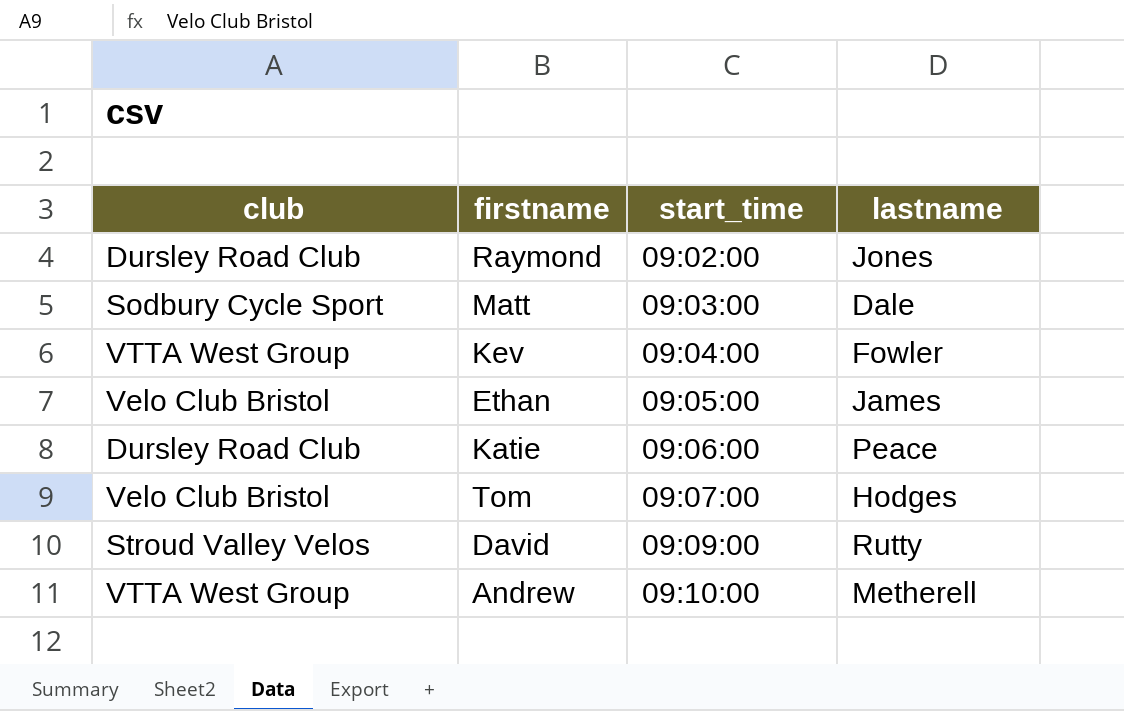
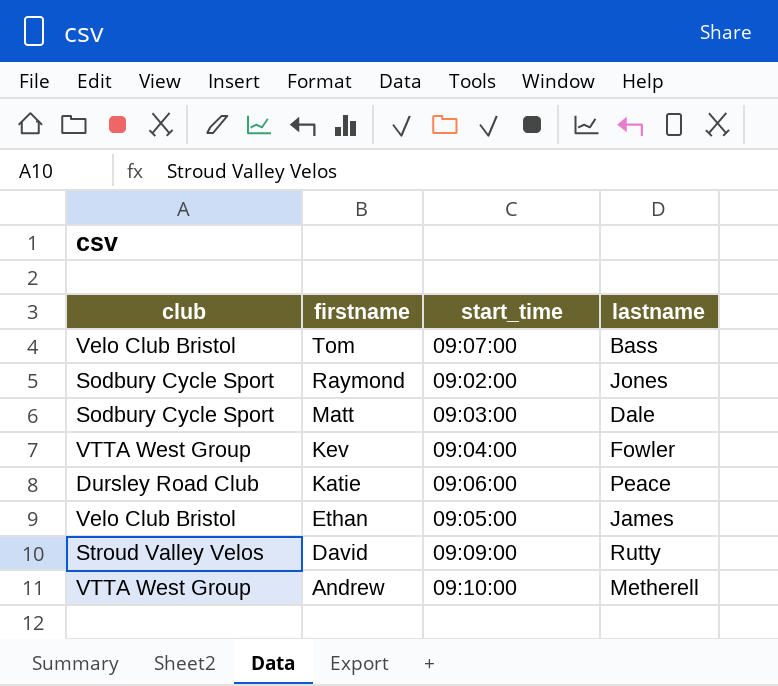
row order: start_time ascending -> firstname descending
Tom | lastname: Hodges -> Bass
Raymond | club: Dursley Road Club -> Sodbury Cycle Sport

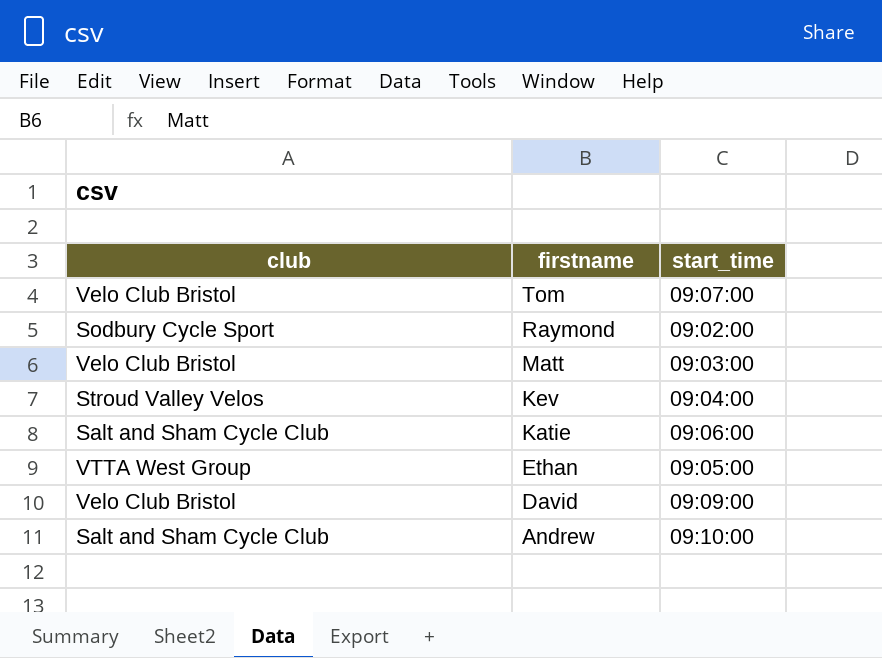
column lastname | position: 4 -> none
Matt | club: Sodbury Cycle Sport -> Velo Club Bristol
Kev | club: VTTA West Group -> Stroud Valley Velos
Katie | club: Dursley Road Club -> Salt and Sham Cycle Club
Ethan | club: Velo Club Bristol -> VTTA West Group
David | club: Stroud Valley Velos -> Velo Club Bristol
Andrew | club: VTTA West Group -> Salt and Sham Cycle Club

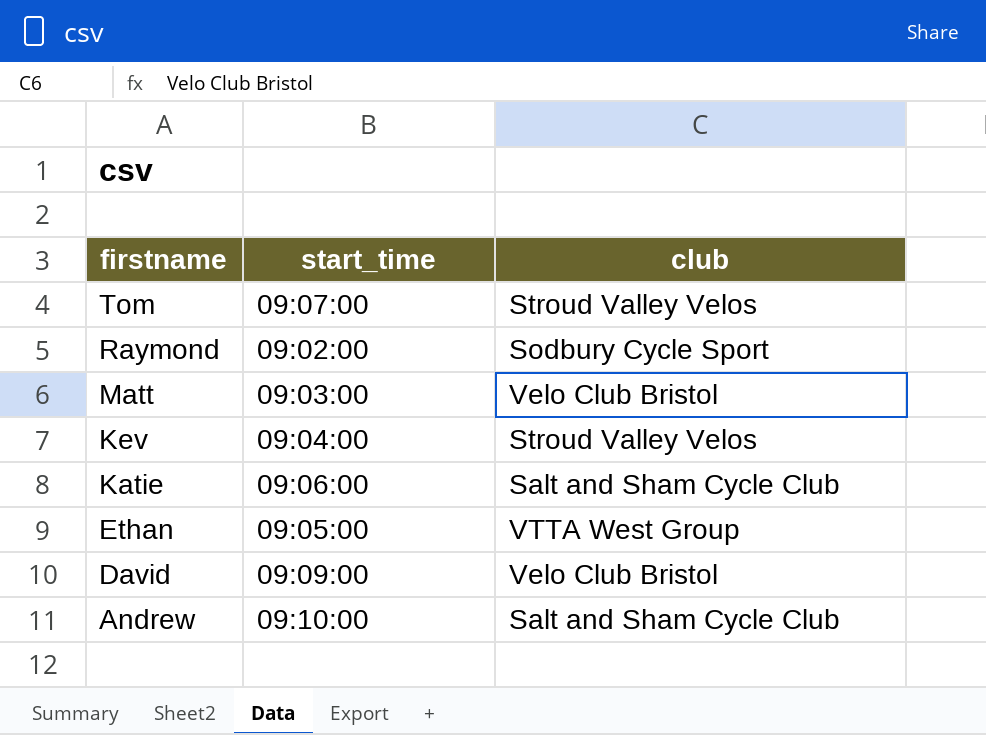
column club | position: 1 -> 3
Tom | club: Velo Club Bristol -> Stroud Valley Velos

